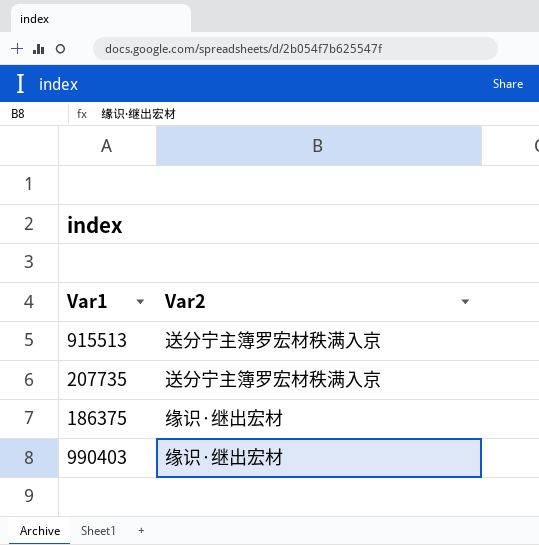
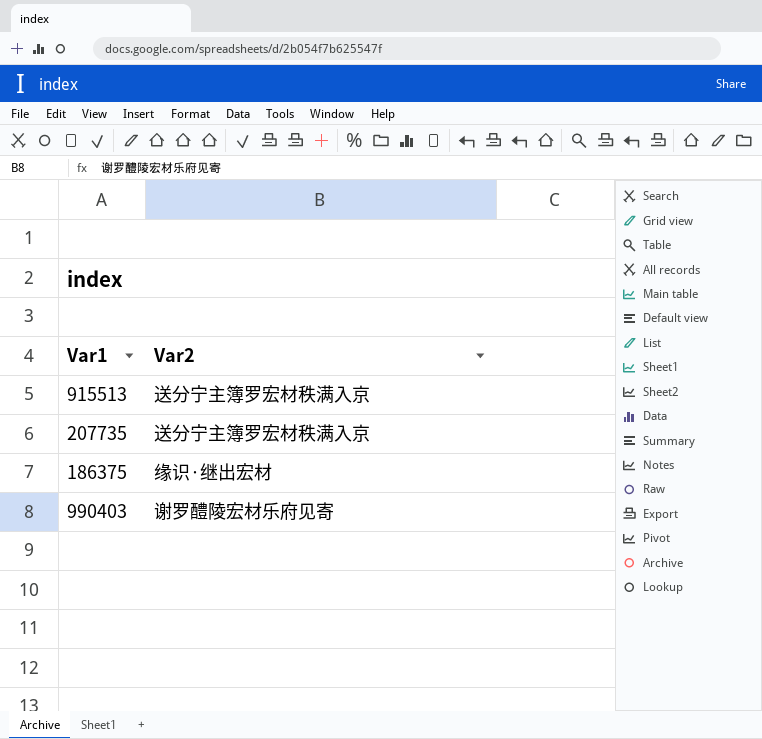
990403 | Var2: 缘识·继出宏材 -> 谢罗醴陵宏材乐府见寄

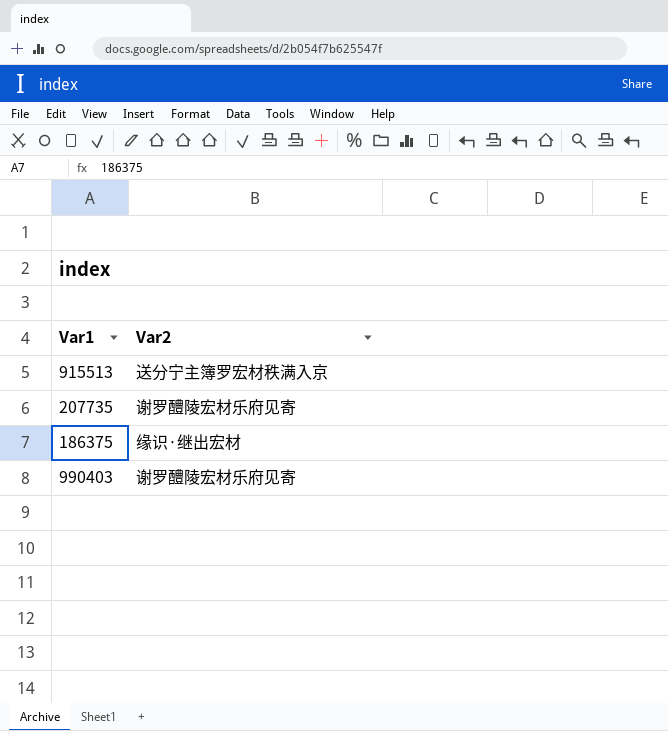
207735 | Var2: 送分宁主簿罗宏材秩满入京 -> 谢罗醴陵宏材乐府见寄

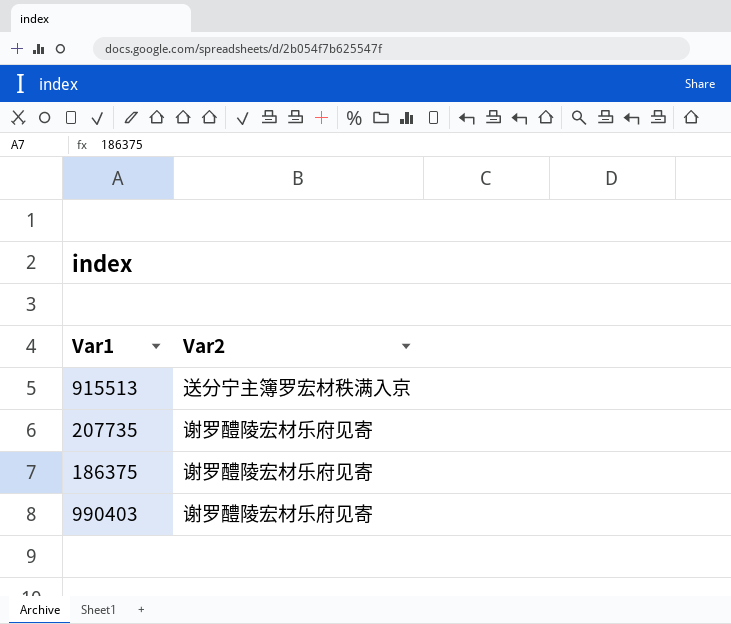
186375 | Var2: 缘识·继出宏材 -> 谢罗醴陵宏材乐府见寄

